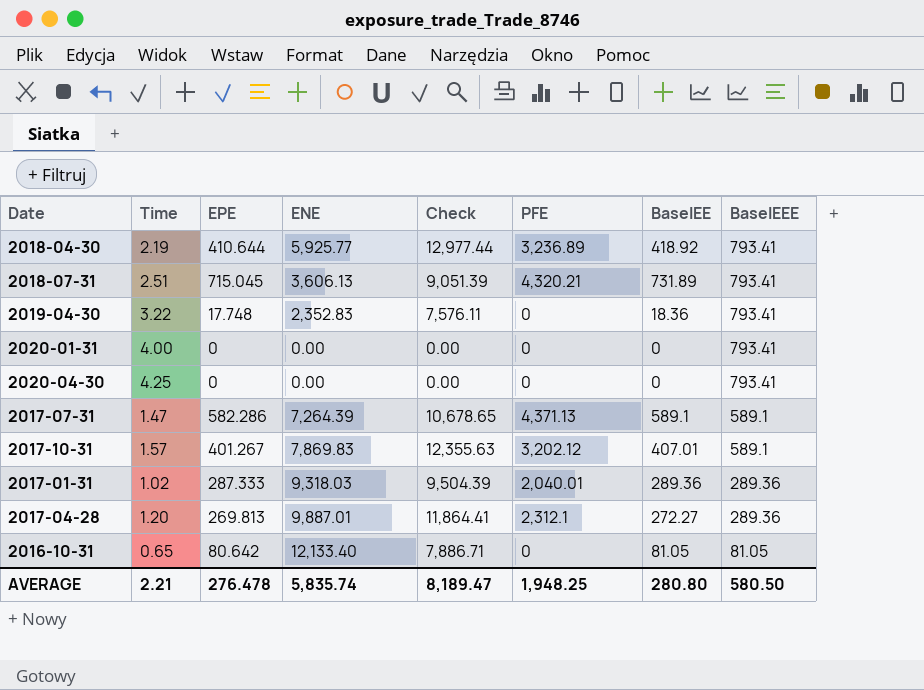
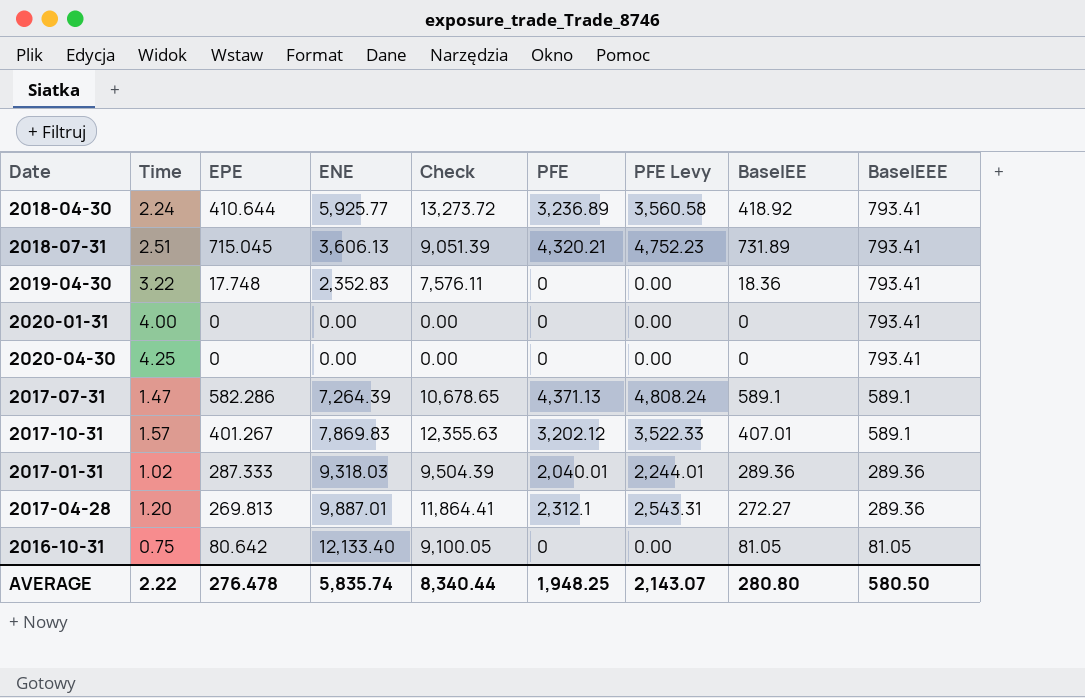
column PFE Levy | formula: none -> [PFE] * 1.1
2018-04-30 | Time: 2.19 -> 2.24
2018-04-30 | Check: 12,977.44 -> 13,273.72
2016-10-31 | Time: 0.65 -> 0.75
2016-10-31 | Check: 7,886.71 -> 9,100.05
AVERAGE | Time: 2.21 -> 2.22
AVERAGE | Check: 8,189.47 -> 8,340.44

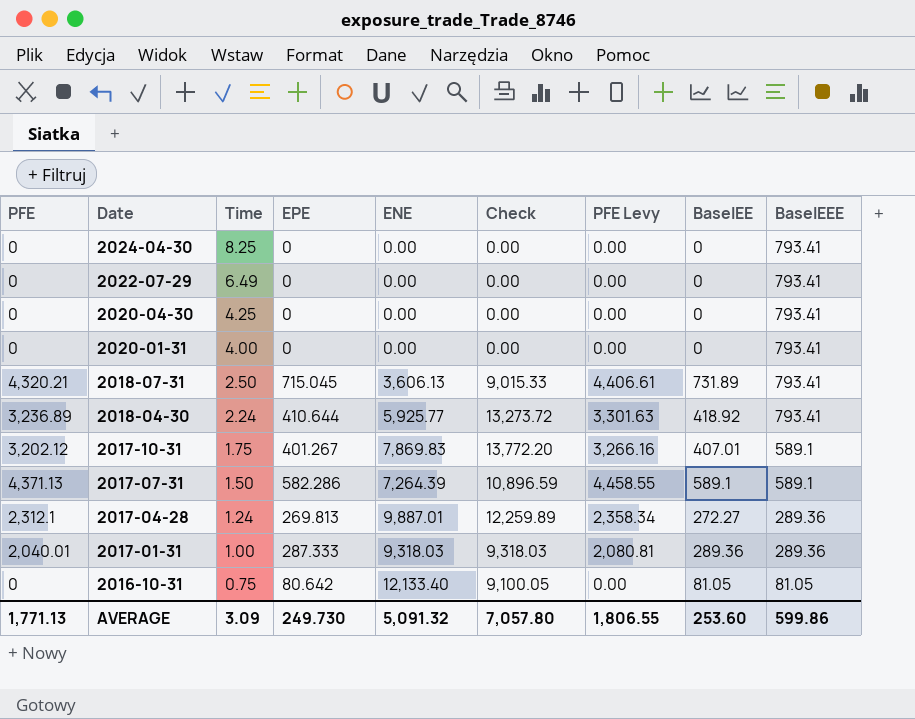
row order: BaselEEE descending -> Date descending
column PFE | position: 6 -> 1
column PFE Levy | formula: [PFE] * 1.1 -> [PFE] * 1.02
row 2019-04-30: 3.22 | 17.748 | 2,352.83 | 7,576.11 | 0 | 0.00 | 18.36 | 793.41 -> none
row 2024-04-30: none -> 0 | 8.25 | 0 | 0.00 | 0.00 | 0.00 | 0 | 793.41
row 2022-07-29: none -> 0 | 6.49 | 0 | 0.00 | 0.00 | 0.00 | 0 | 793.41
2018-07-31 | Time: 2.51 -> 2.50
2018-07-31 | Check: 9,051.39 -> 9,015.33
2017-10-31 | Time: 1.57 -> 1.75
2017-10-31 | Check: 12,355.63 -> 13,772.20
2017-07-31 | Time: 1.47 -> 1.50
2017-07-31 | Check: 10,678.65 -> 10,896.59
2017-04-28 | Time: 1.20 -> 1.24
2017-04-28 | Check: 11,864.41 -> 12,259.89
2017-01-31 | Time: 1.02 -> 1.00
2017-01-31 | Check: 9,504.39 -> 9,318.03
AVERAGE | PFE: 1,948.25 -> 1,771.13
AVERAGE | Time: 2.22 -> 3.09
AVERAGE | EPE: 276.478 -> 249.730
AVERAGE | ENE: 5,835.74 -> 5,091.32
AVERAGE | Check: 8,340.44 -> 7,057.80
AVERAGE | PFE Levy: 2,143.07 -> 1,806.55
AVERAGE | BaselEE: 280.80 -> 253.60
AVERAGE | BaselEEE: 580.50 -> 599.86

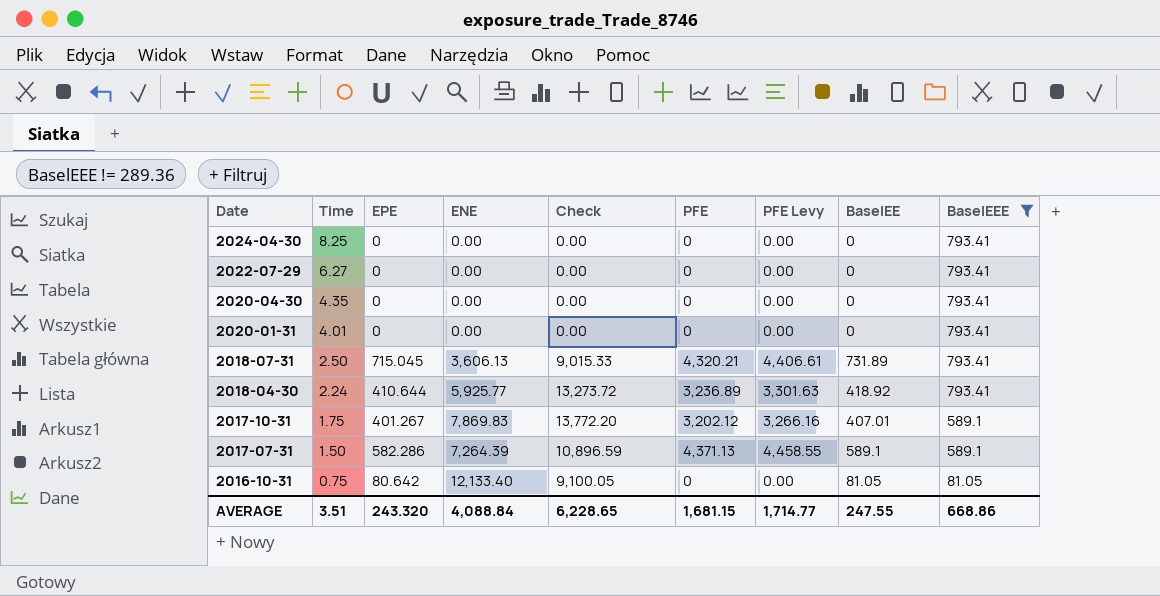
filter: none -> BaselEEE != 289.36
column PFE | position: 1 -> 6
2022-07-29 | Time: 6.49 -> 6.27
2020-04-30 | Time: 4.25 -> 4.35
2020-01-31 | Time: 4.00 -> 4.01
AVERAGE | Time: 3.09 -> 3.51
AVERAGE | EPE: 249.730 -> 243.320
AVERAGE | ENE: 5,091.32 -> 4,088.84
AVERAGE | Check: 7,057.80 -> 6,228.65
AVERAGE | PFE: 1,771.13 -> 1,681.15
AVERAGE | PFE Levy: 1,806.55 -> 1,714.77
AVERAGE | BaselEE: 253.60 -> 247.55
AVERAGE | BaselEEE: 599.86 -> 668.86

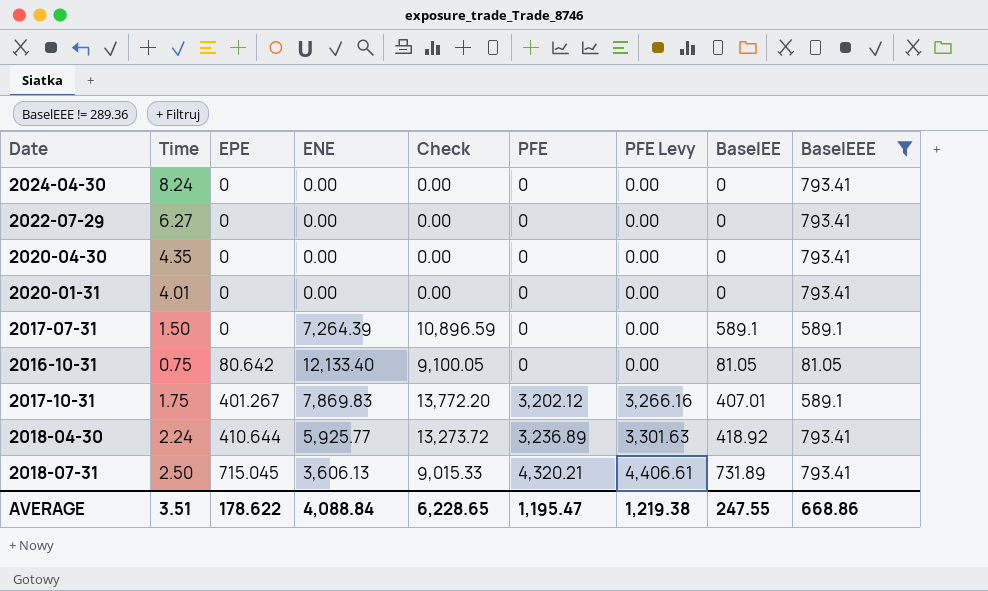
row order: Date descending -> EPE ascending
2024-04-30 | Time: 8.25 -> 8.24
2017-07-31 | EPE: 582.286 -> 0
2017-07-31 | PFE: 4,371.13 -> 0
2017-07-31 | PFE Levy: 4,458.55 -> 0.00
AVERAGE | EPE: 243.320 -> 178.622
AVERAGE | PFE: 1,681.15 -> 1,195.47
AVERAGE | PFE Levy: 1,714.77 -> 1,219.38

